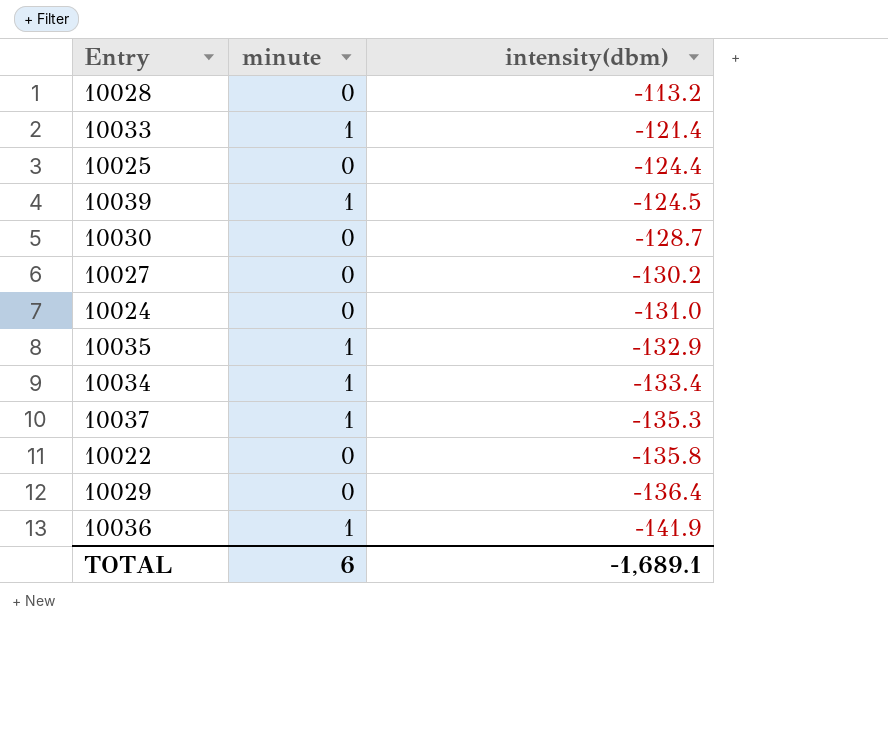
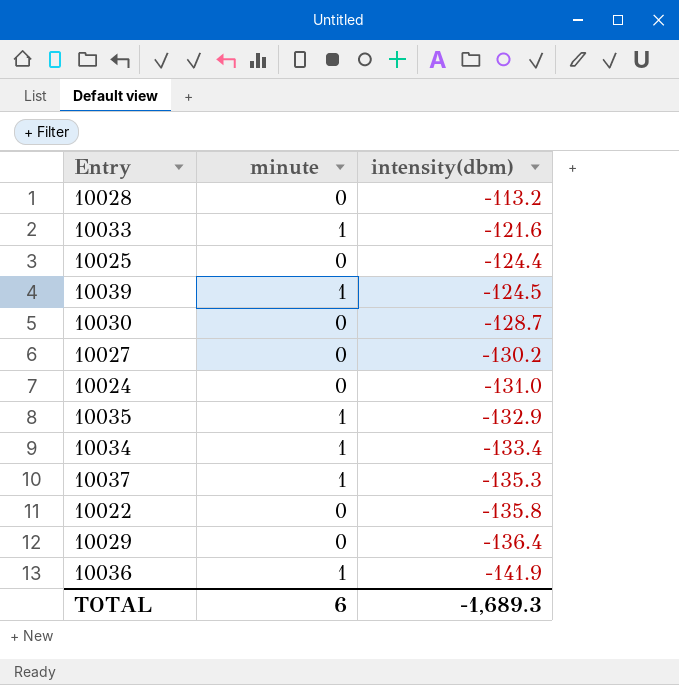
10033 | intensity(dbm): -121.4 -> -121.6
TOTAL | intensity(dbm): -1,689.1 -> -1,689.3

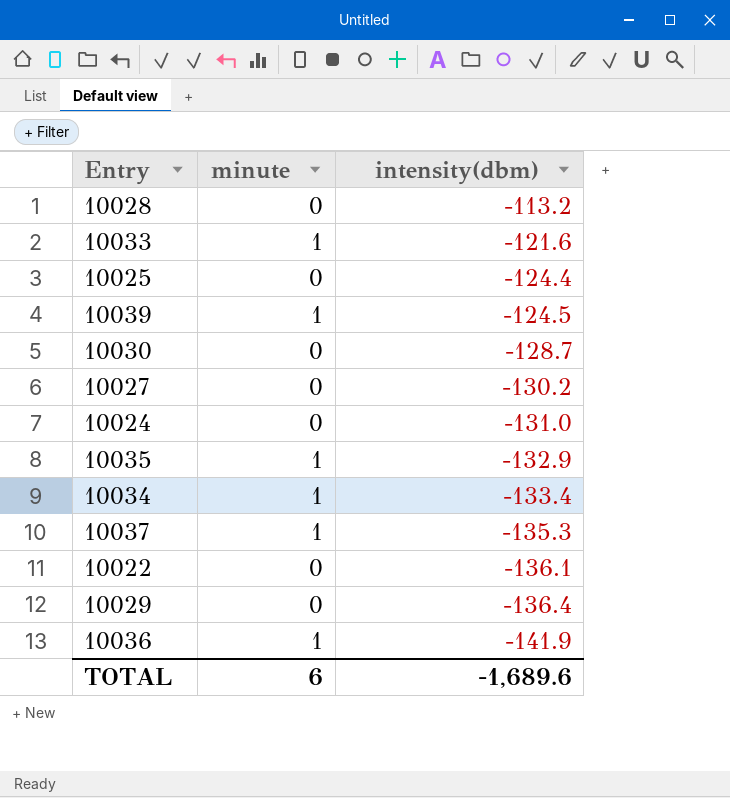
10022 | intensity(dbm): -135.8 -> -136.1
TOTAL | intensity(dbm): -1,689.3 -> -1,689.6

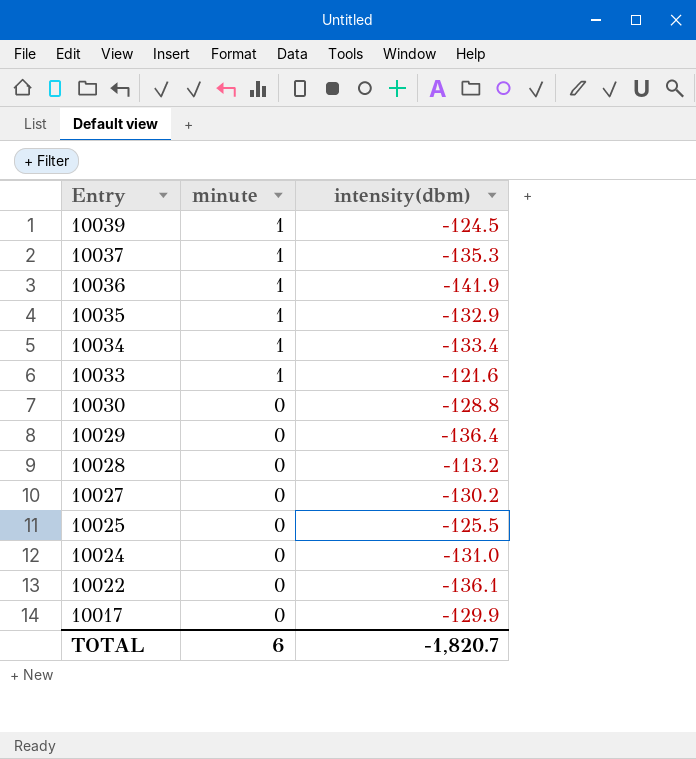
row order: intensity(dbm) descending -> Entry descending
10030 | intensity(dbm): -128.7 -> -128.8
10025 | intensity(dbm): -124.4 -> -125.5
row 10017: none -> 0 | -129.9
TOTAL | intensity(dbm): -1,689.6 -> -1,820.7

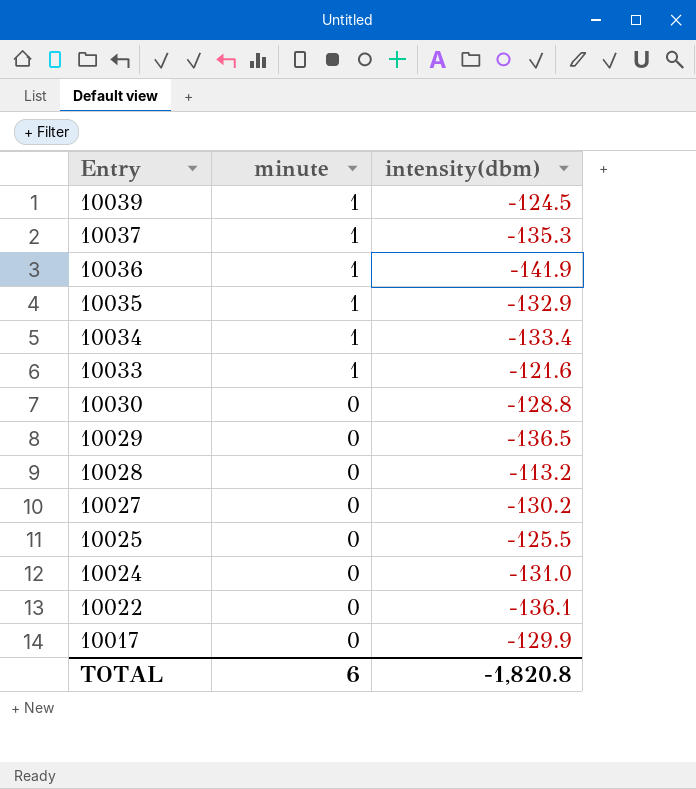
10029 | intensity(dbm): -136.4 -> -136.5
TOTAL | intensity(dbm): -1,820.7 -> -1,820.8

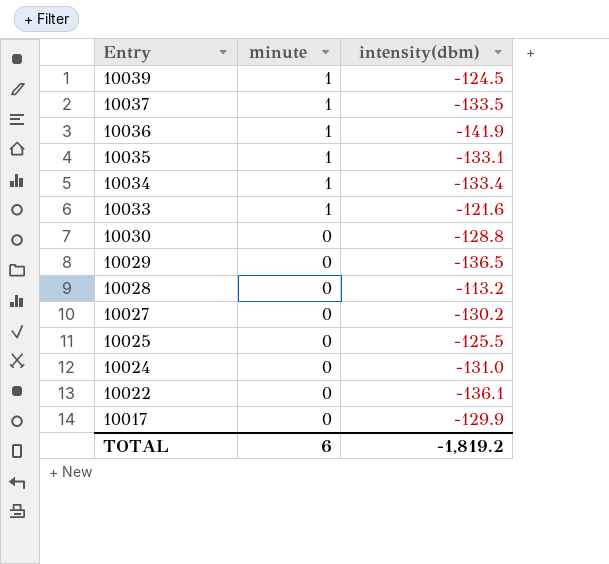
10037 | intensity(dbm): -135.3 -> -133.5
10035 | intensity(dbm): -132.9 -> -133.1
TOTAL | intensity(dbm): -1,820.8 -> -1,819.2

